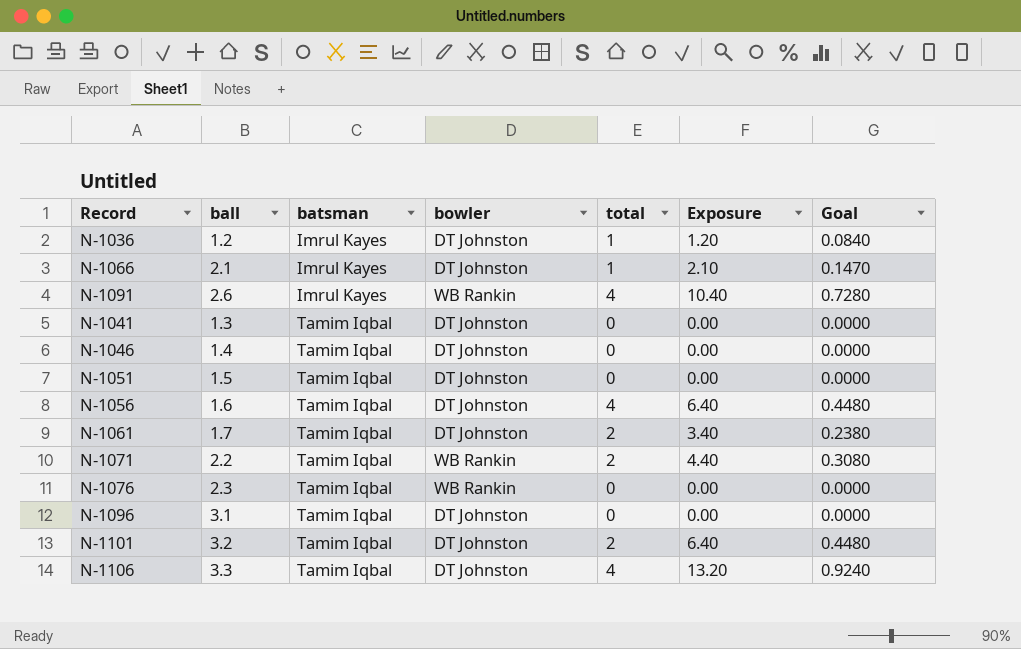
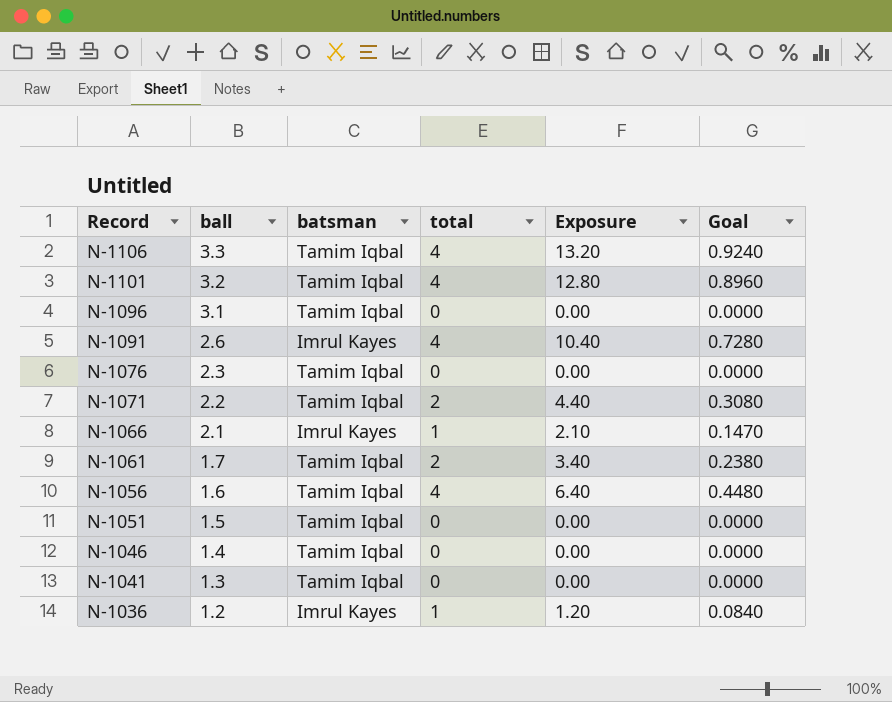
row order: batsman ascending -> Record descending
column bowler | position: 4 -> none
N-1101 | total: 2 -> 4
N-1101 | Exposure: 6.40 -> 12.80
N-1101 | Goal: 0.4480 -> 0.8960

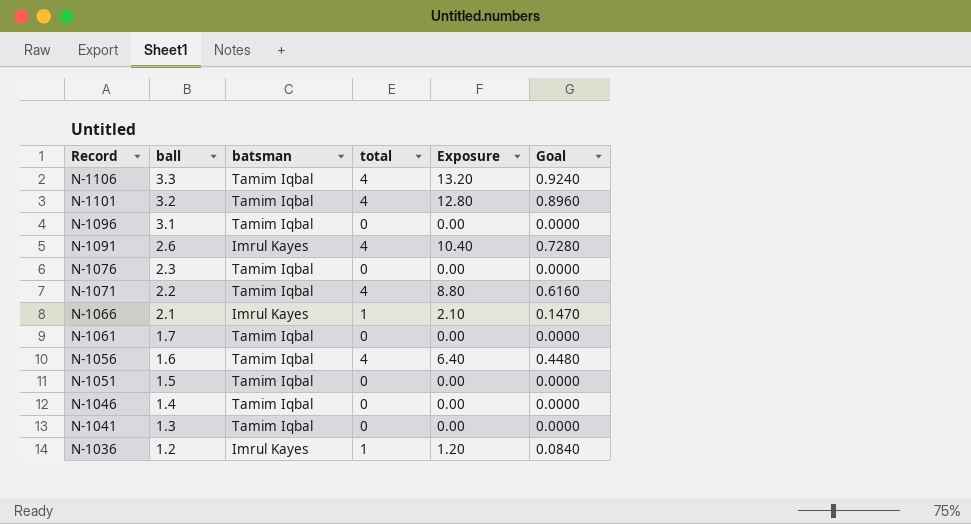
N-1071 | total: 2 -> 4
N-1071 | Exposure: 4.40 -> 8.80
N-1071 | Goal: 0.3080 -> 0.6160
N-1061 | total: 2 -> 0
N-1061 | Exposure: 3.40 -> 0.00
N-1061 | Goal: 0.2380 -> 0.0000

